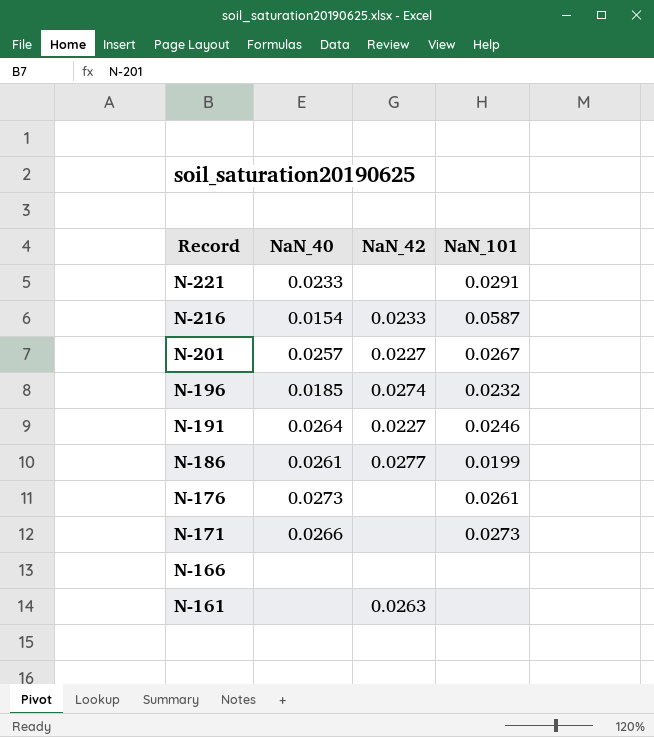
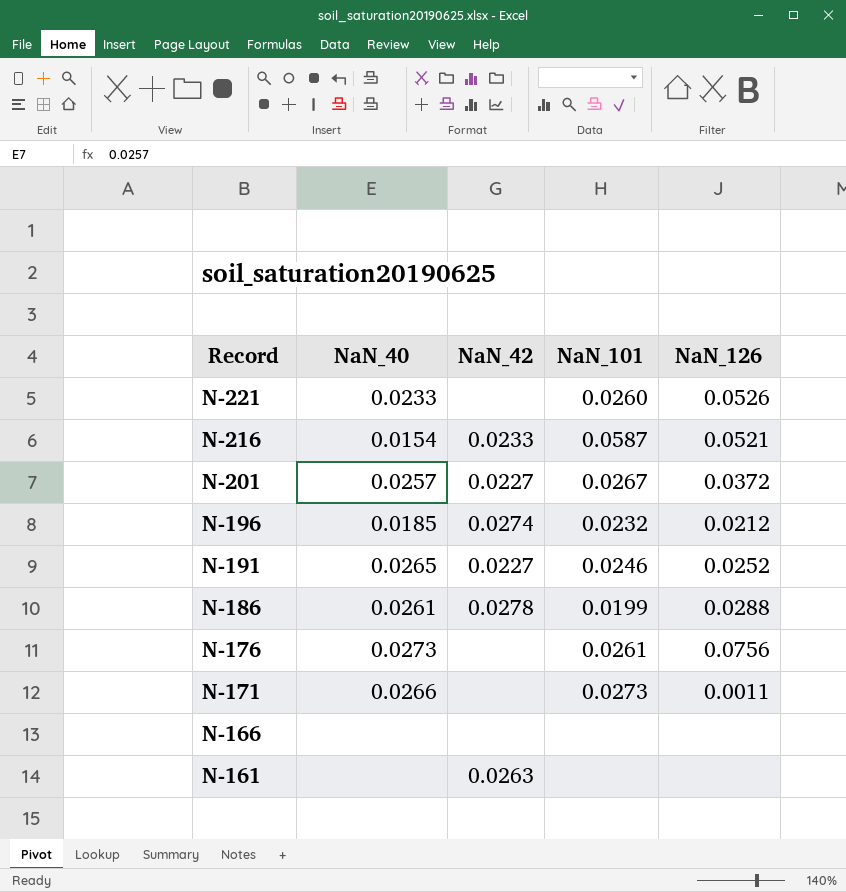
column NaN_126 | position: none -> 5
N-221 | NaN_101: 0.0291 -> 0.0260
N-191 | NaN_40: 0.0264 -> 0.0265
N-186 | NaN_42: 0.0277 -> 0.0278

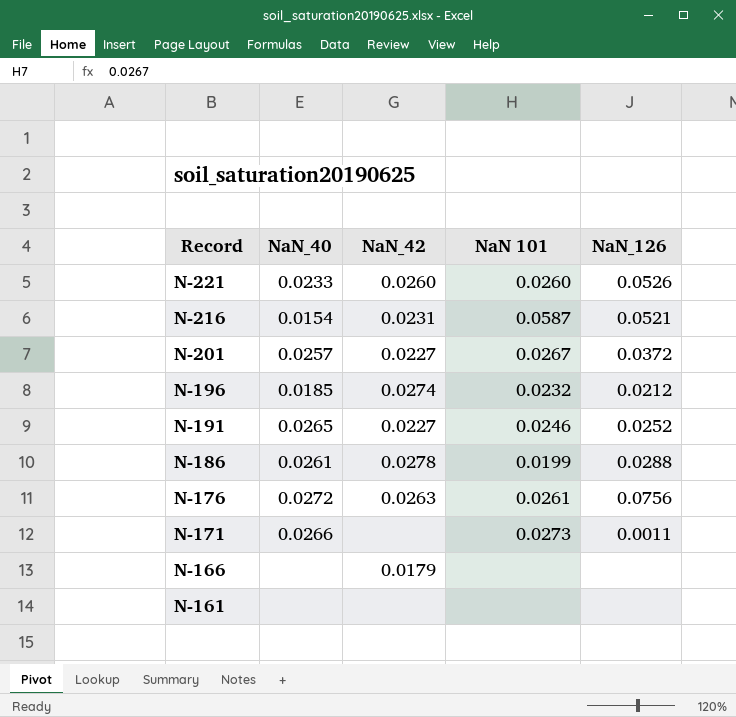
column name: NaN_101 -> NaN 101
N-221 | NaN_42: none -> 0.0260
N-216 | NaN_42: 0.0233 -> 0.0231
N-176 | NaN_40: 0.0273 -> 0.0272
N-176 | NaN_42: none -> 0.0263
N-166 | NaN_42: none -> 0.0179
N-161 | NaN_42: 0.0263 -> none

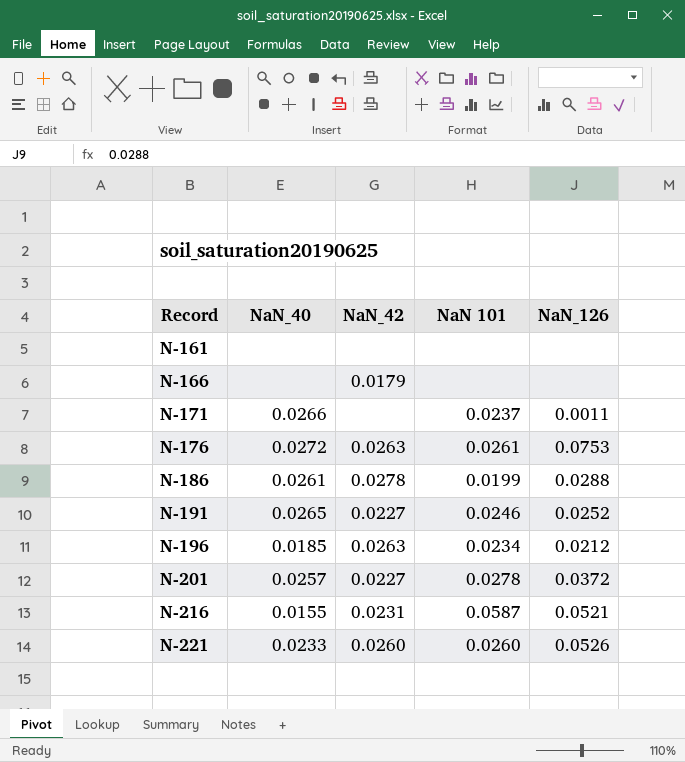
row order: Record descending -> Record ascending
N-171 | NaN 101: 0.0273 -> 0.0237
N-176 | NaN_126: 0.0756 -> 0.0753
N-196 | NaN_42: 0.0274 -> 0.0263
N-196 | NaN 101: 0.0232 -> 0.0234
N-201 | NaN 101: 0.0267 -> 0.0278
N-216 | NaN_40: 0.0154 -> 0.0155

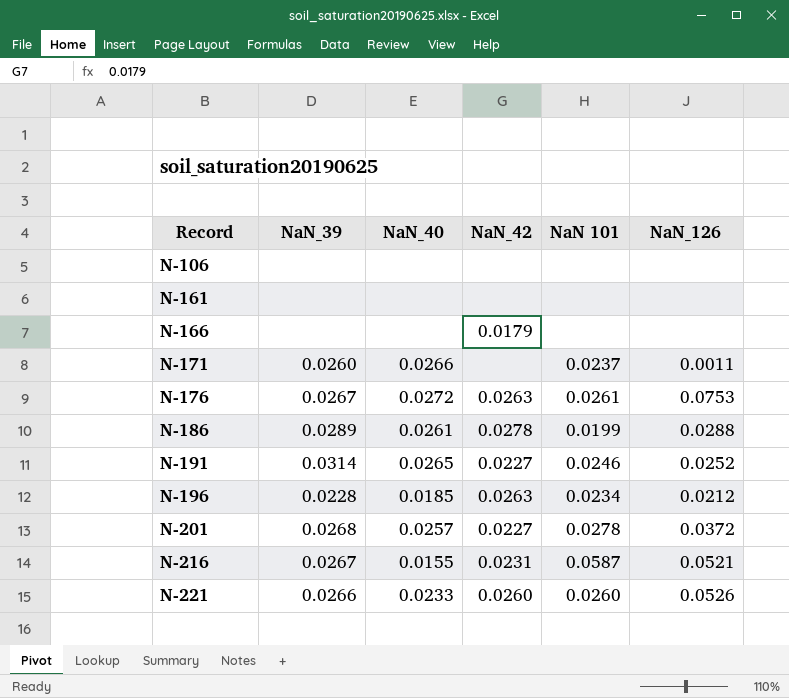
column NaN_39 | position: none -> 2
row N-106: none -> none | none | none | none | none

